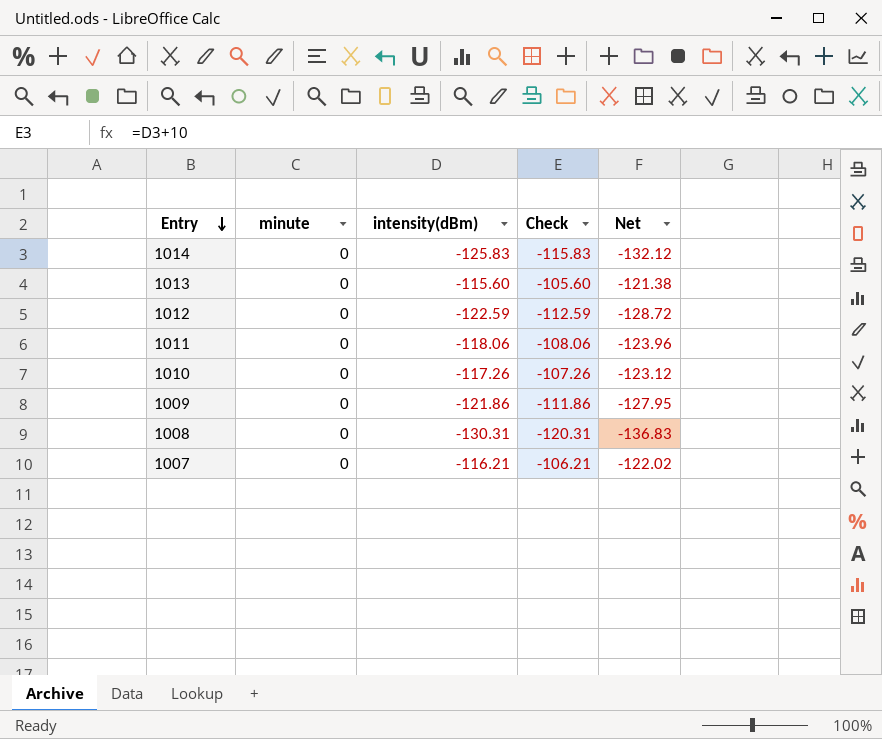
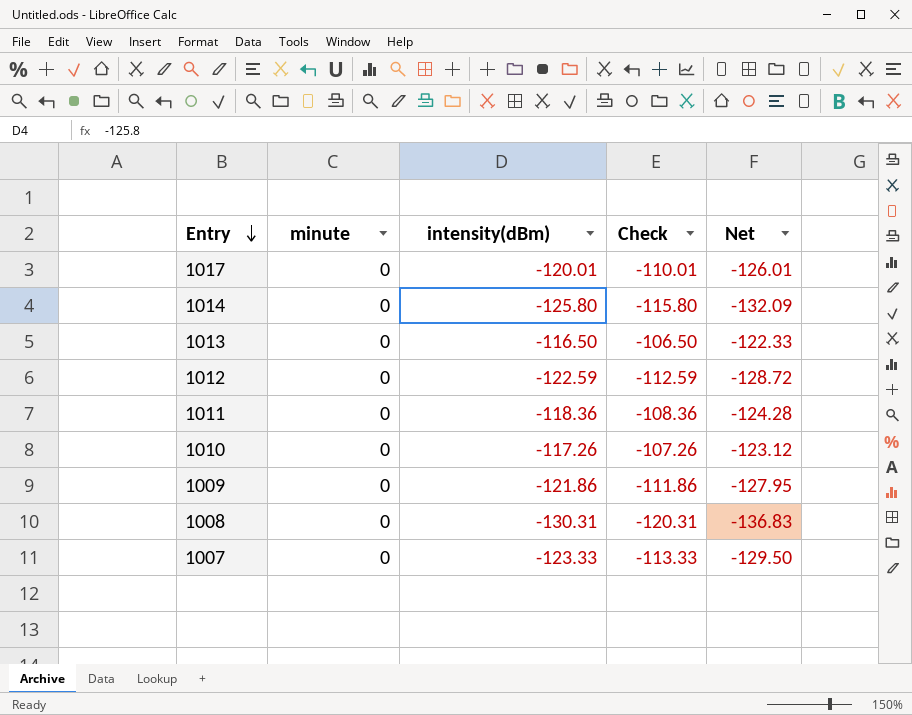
row 1017: none -> 0 | -120.01 | -110.01 | -126.01
1014 | intensity(dBm): -125.83 -> -125.80
1014 | Check: -115.83 -> -115.80
1014 | Net: -132.12 -> -132.09
1013 | intensity(dBm): -115.60 -> -116.50
1013 | Check: -105.60 -> -106.50
1013 | Net: -121.38 -> -122.33
1011 | intensity(dBm): -118.06 -> -118.36
1011 | Check: -108.06 -> -108.36
1011 | Net: -123.96 -> -124.28
1007 | intensity(dBm): -116.21 -> -123.33
1007 | Check: -106.21 -> -113.33
1007 | Net: -122.02 -> -129.50

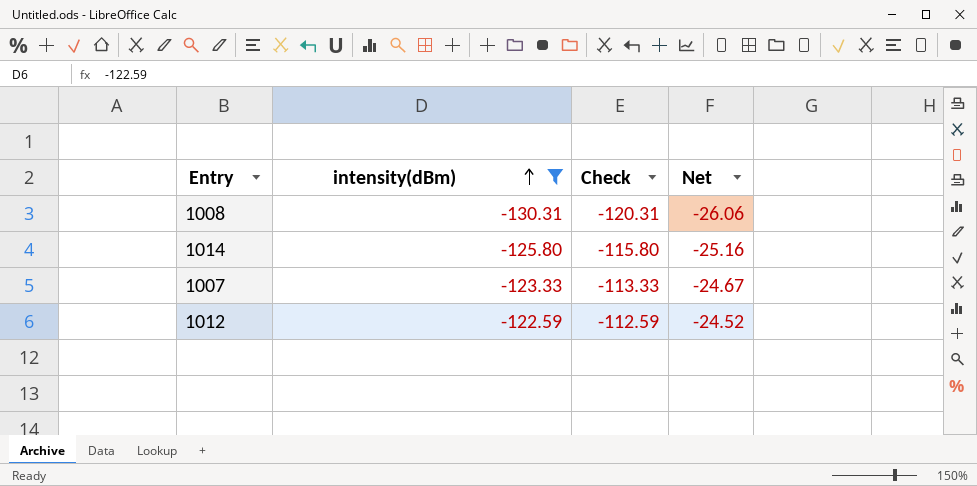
filter: none -> intensity(dBm) <= -122.59
row order: Entry descending -> intensity(dBm) ascending
column minute | position: 2 -> none
column Net | formula: [intensity(dBm)] * 1.05 -> [intensity(dBm)] * 0.2

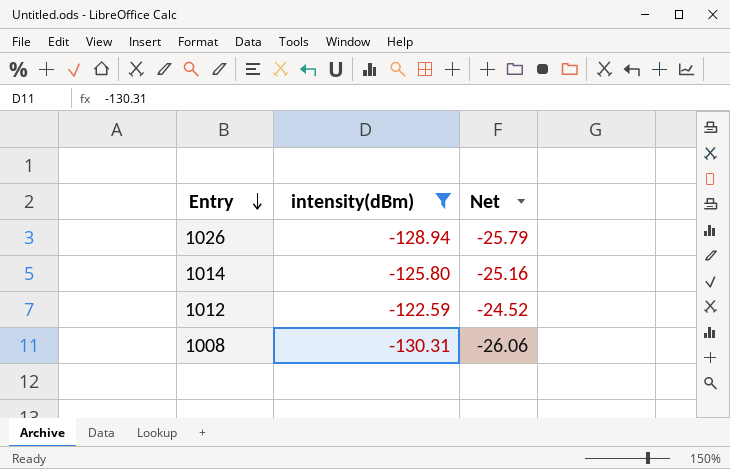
row order: intensity(dBm) ascending -> Entry descending
column Check | formula: [intensity(dBm)] + 10 -> none
row 1007: -123.33 | -113.33 | -24.67 -> none
row 1026: none -> -128.94 | -25.79

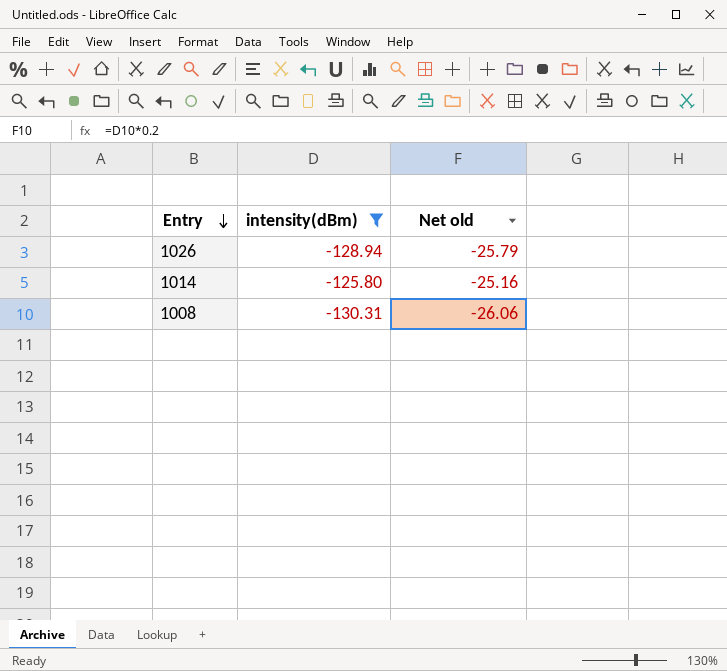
column name: Net -> Net old
row 1012: -122.59 | -24.52 -> none

